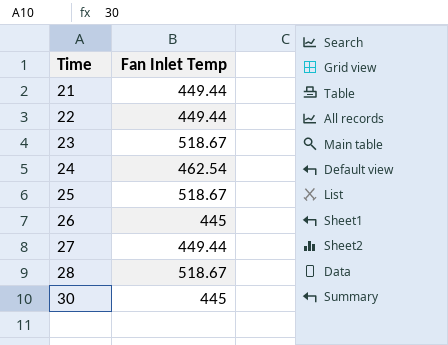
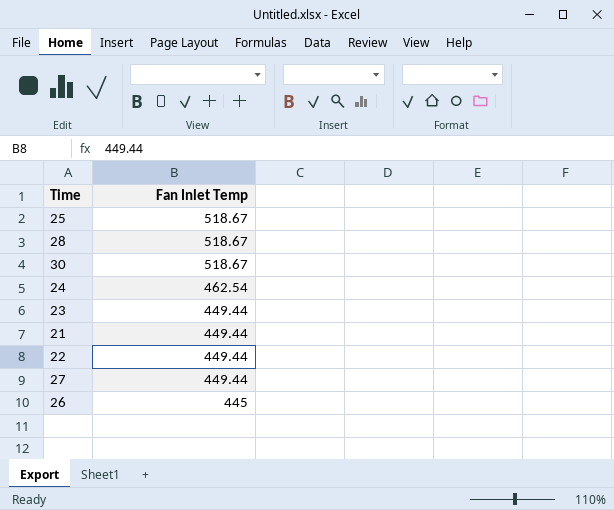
row order: Time ascending -> Fan Inlet Temp descending
30 | Fan Inlet Temp: 445 -> 518.67
23 | Fan Inlet Temp: 518.67 -> 449.44

